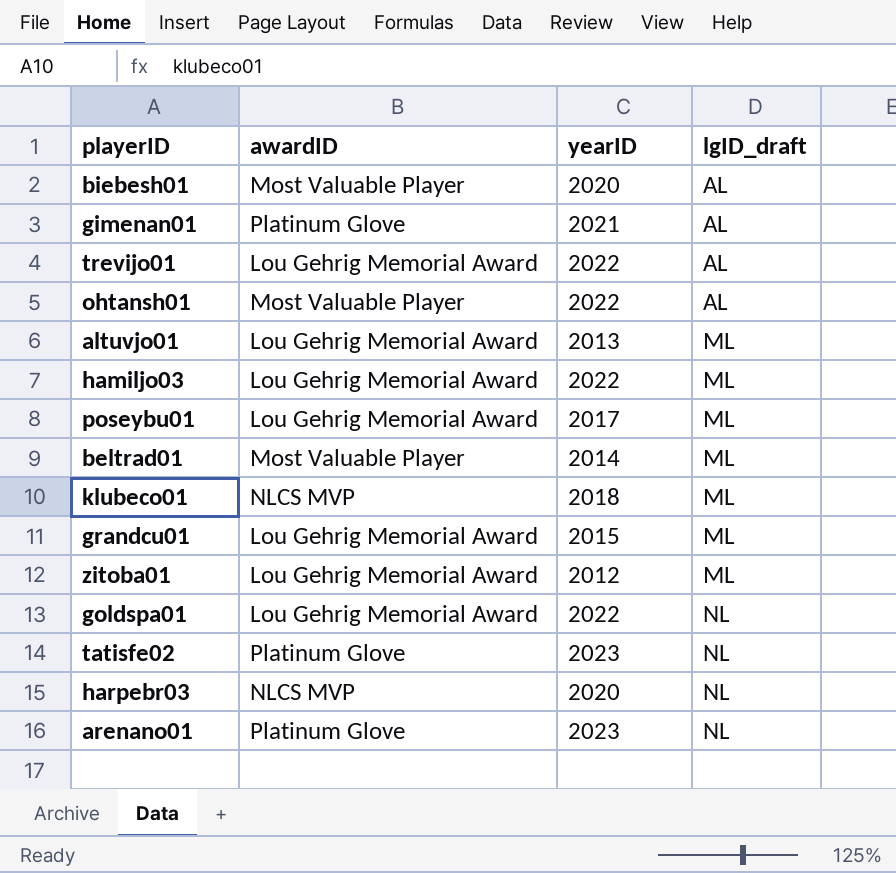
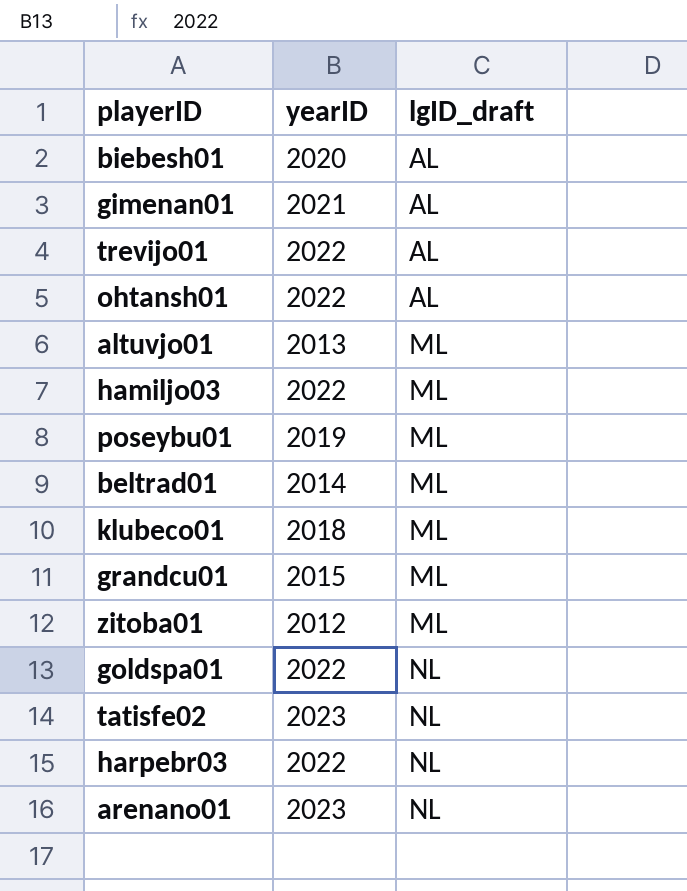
column awardID | position: 2 -> none
poseybu01 | yearID: 2017 -> 2019
harpebr03 | yearID: 2020 -> 2022

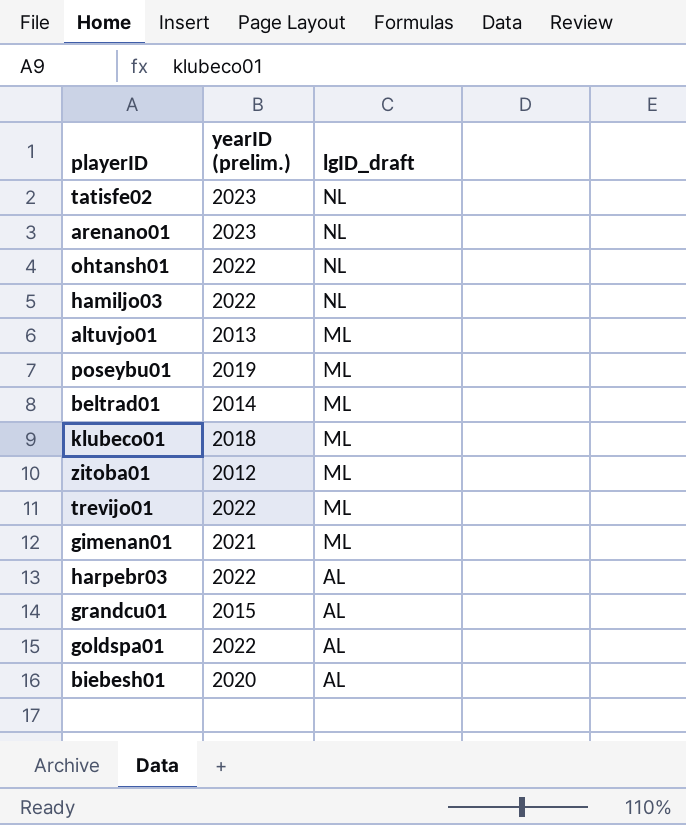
row order: lgID_draft ascending -> lgID_draft descending
column name: yearID -> yearID (prelim.)
ohtansh01 | lgID_draft: AL -> NL
hamiljo03 | lgID_draft: ML -> NL
trevijo01 | lgID_draft: AL -> ML
gimenan01 | lgID_draft: AL -> ML
harpebr03 | lgID_draft: NL -> AL
grandcu01 | lgID_draft: ML -> AL
goldspa01 | lgID_draft: NL -> AL

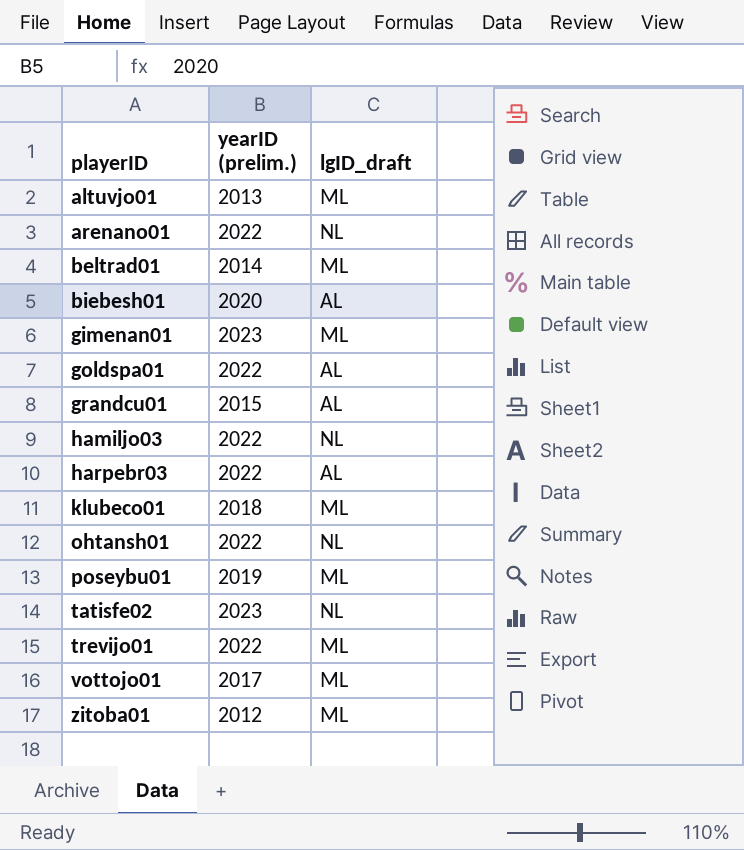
row order: lgID_draft descending -> playerID ascending
arenano01 | yearID (prelim.): 2023 -> 2022
gimenan01 | yearID (prelim.): 2021 -> 2023
row vottojo01: none -> 2017 | ML

